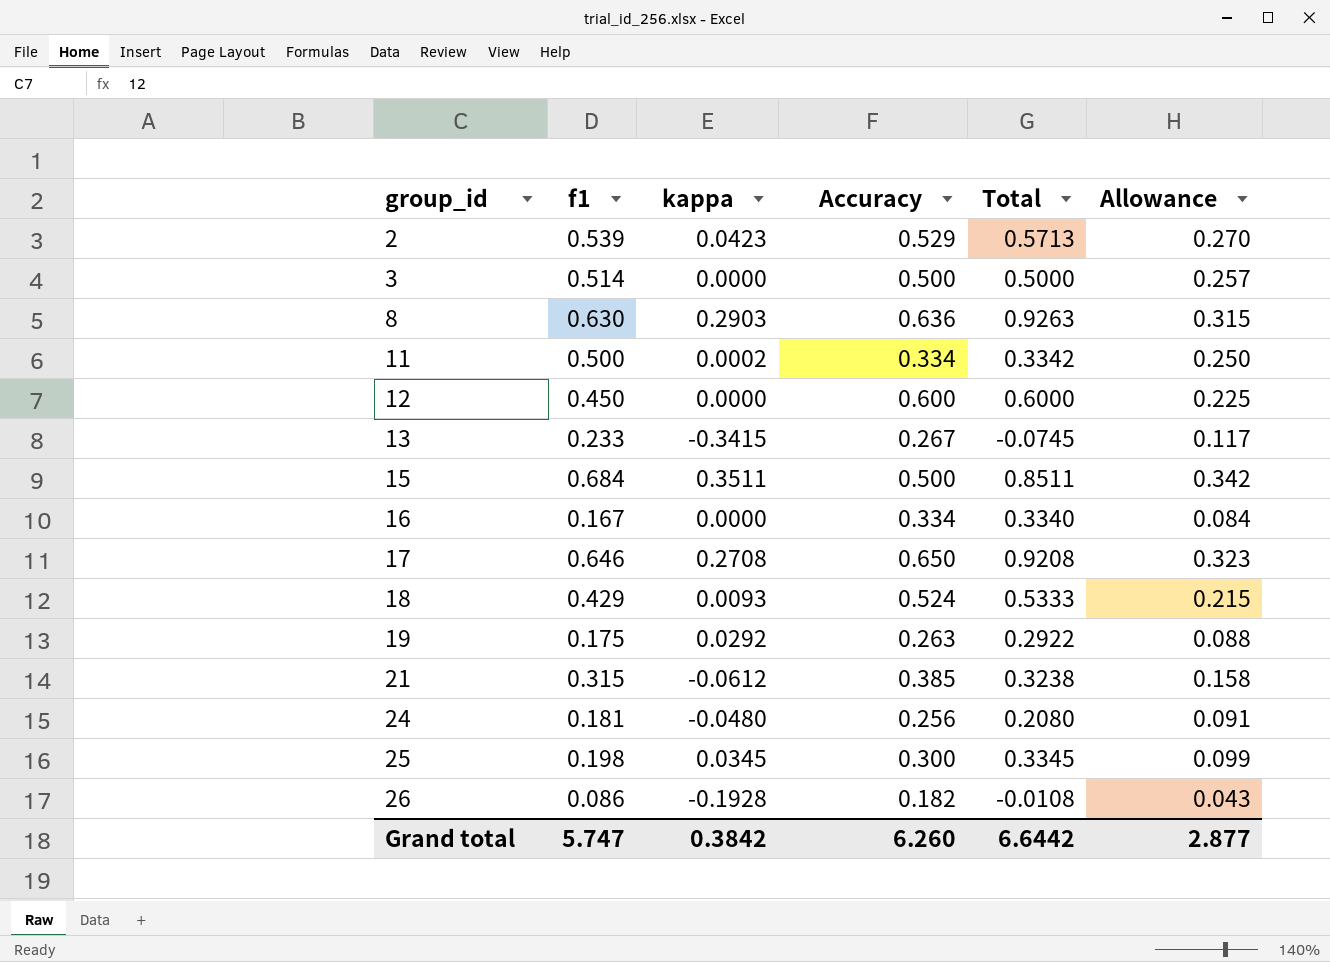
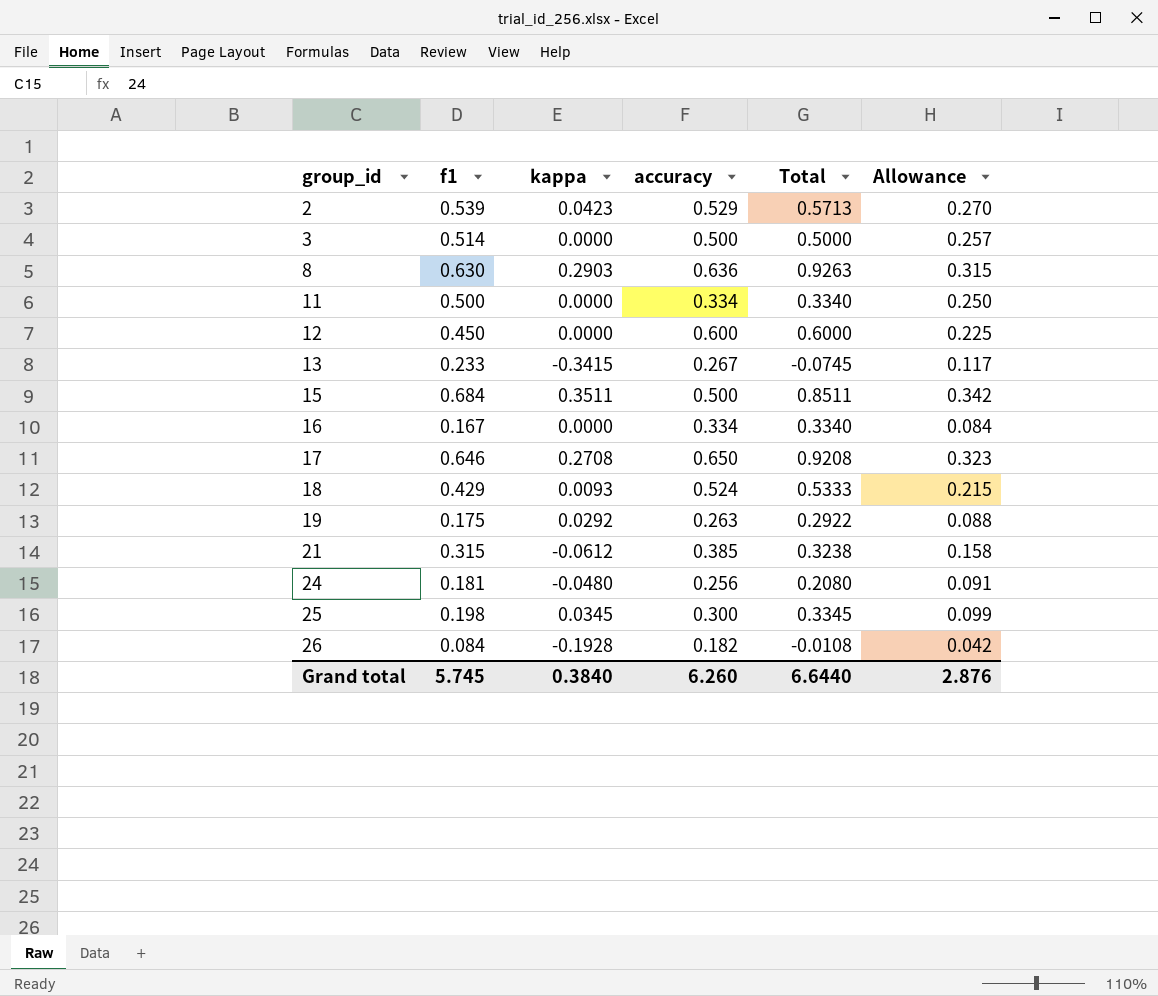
column name: Accuracy -> accuracy
11 | kappa: 0.0002 -> 0.0000
11 | Total: 0.3342 -> 0.3340
26 | f1: 0.086 -> 0.084
26 | Allowance: 0.043 -> 0.042
Grand total | f1: 5.747 -> 5.745
Grand total | kappa: 0.3842 -> 0.3840
Grand total | Total: 6.6442 -> 6.6440
Grand total | Allowance: 2.877 -> 2.876

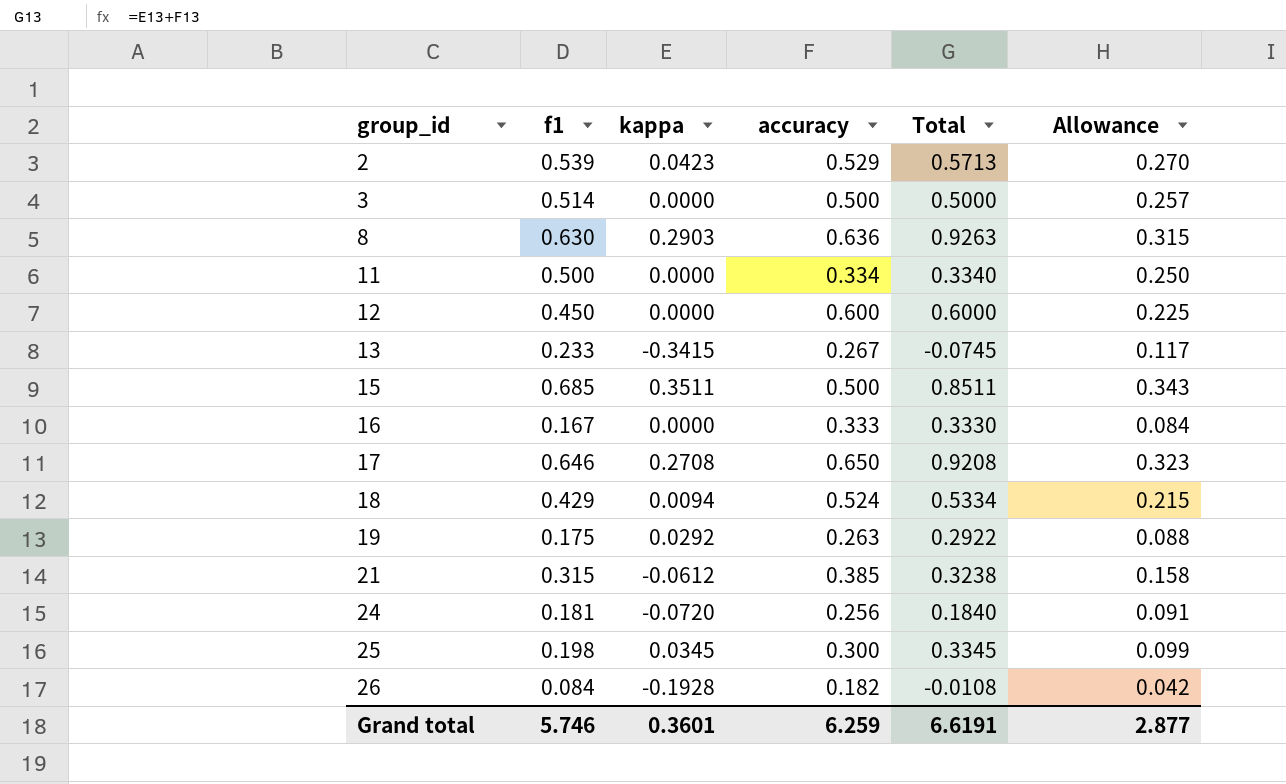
15 | f1: 0.684 -> 0.685
15 | Allowance: 0.342 -> 0.343
16 | accuracy: 0.334 -> 0.333
16 | Total: 0.3340 -> 0.3330
18 | kappa: 0.0093 -> 0.0094
18 | Total: 0.5333 -> 0.5334
24 | kappa: -0.0480 -> -0.0720
24 | Total: 0.2080 -> 0.1840
Grand total | f1: 5.745 -> 5.746
Grand total | kappa: 0.3840 -> 0.3601
Grand total | accuracy: 6.260 -> 6.259
Grand total | Total: 6.6440 -> 6.6191
Grand total | Allowance: 2.876 -> 2.877

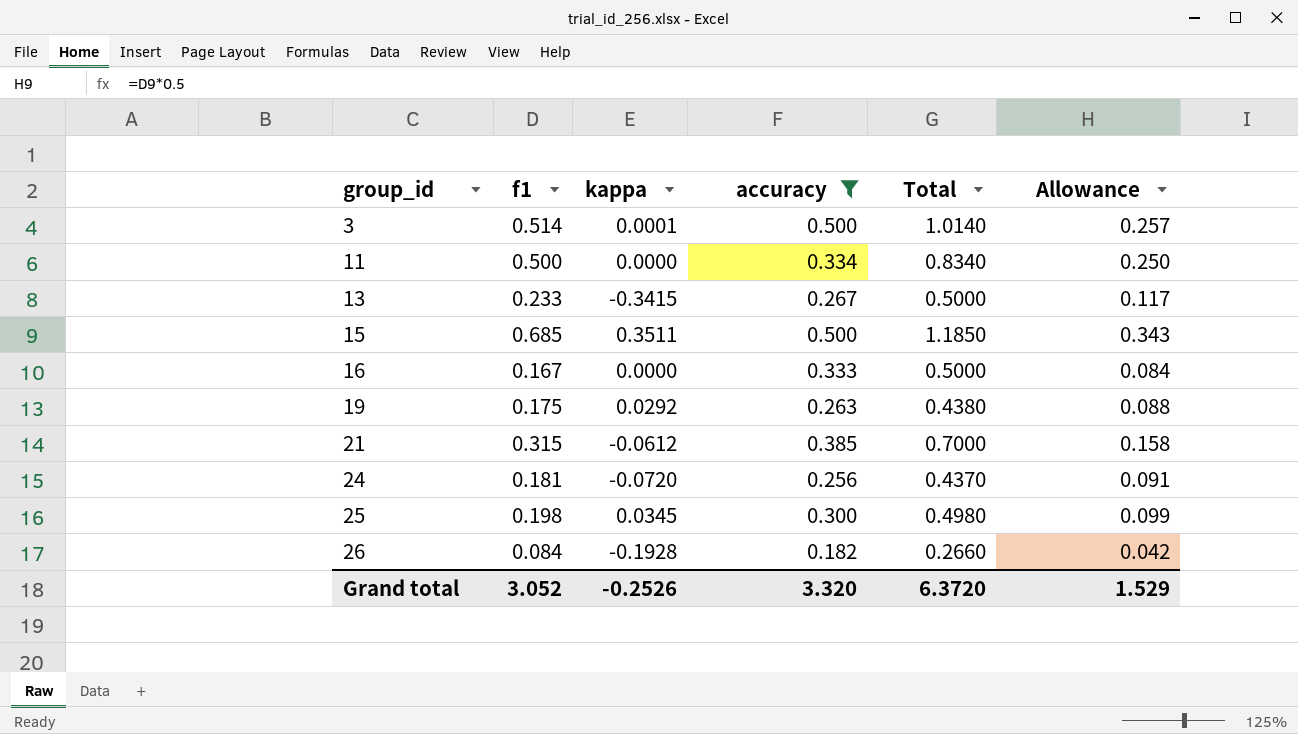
filter: none -> accuracy <= 0.500
column Total | formula: [kappa] + [accuracy] -> [f1] + [accuracy]
3 | kappa: 0.0000 -> 0.0001
Grand total | f1: 5.746 -> 3.052
Grand total | kappa: 0.3601 -> -0.2526
Grand total | accuracy: 6.259 -> 3.320
Grand total | Total: 6.6191 -> 6.3720
Grand total | Allowance: 2.877 -> 1.529

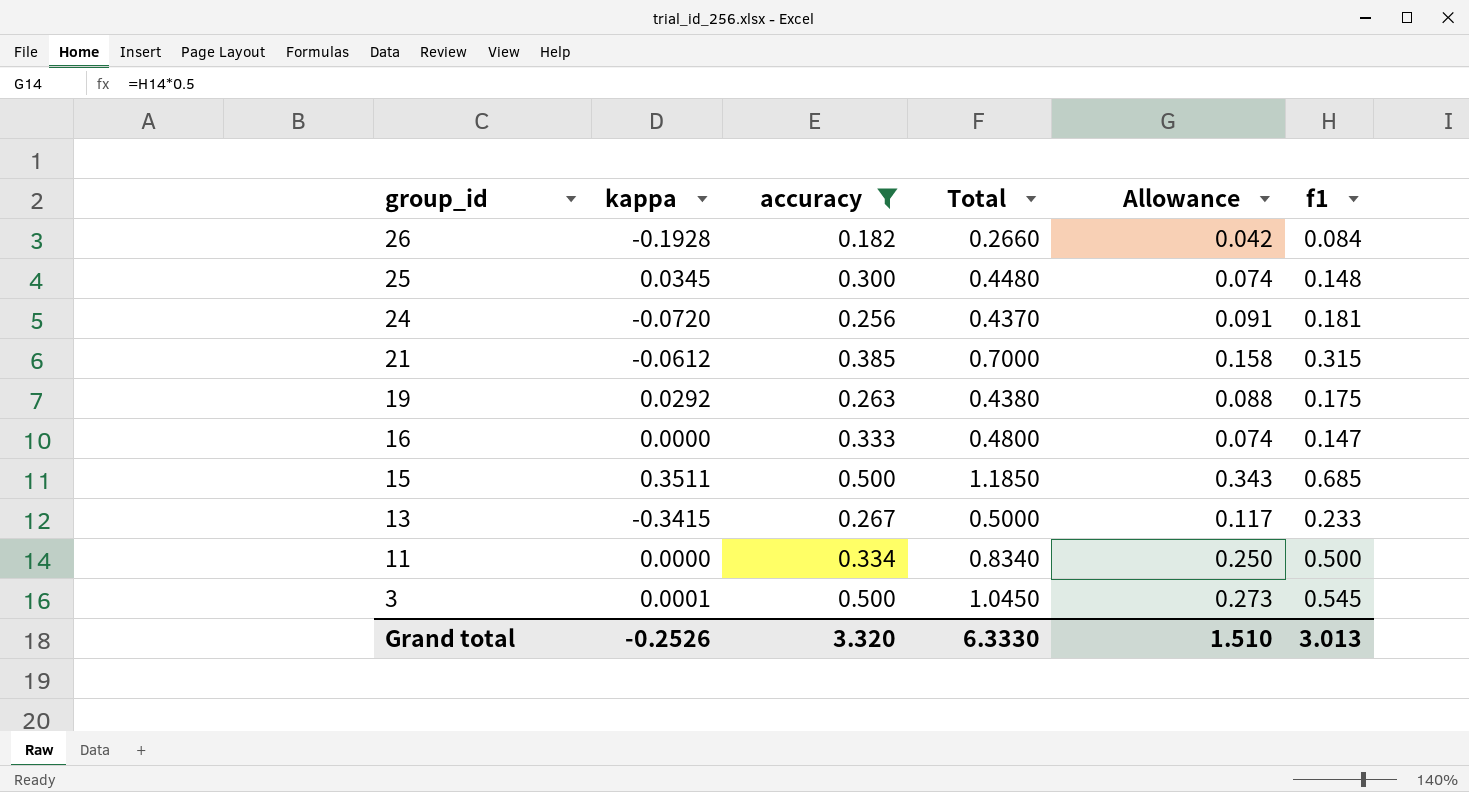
row order: group_id ascending -> group_id descending
column f1 | position: 2 -> 6
25 | Total: 0.4980 -> 0.4480
25 | Allowance: 0.099 -> 0.074
25 | f1: 0.198 -> 0.148
16 | Total: 0.5000 -> 0.4800
16 | Allowance: 0.084 -> 0.074
16 | f1: 0.167 -> 0.147
3 | Total: 1.0140 -> 1.0450
3 | Allowance: 0.257 -> 0.273
3 | f1: 0.514 -> 0.545
Grand total | Total: 6.3720 -> 6.3330
Grand total | Allowance: 1.529 -> 1.510
Grand total | f1: 3.052 -> 3.013

